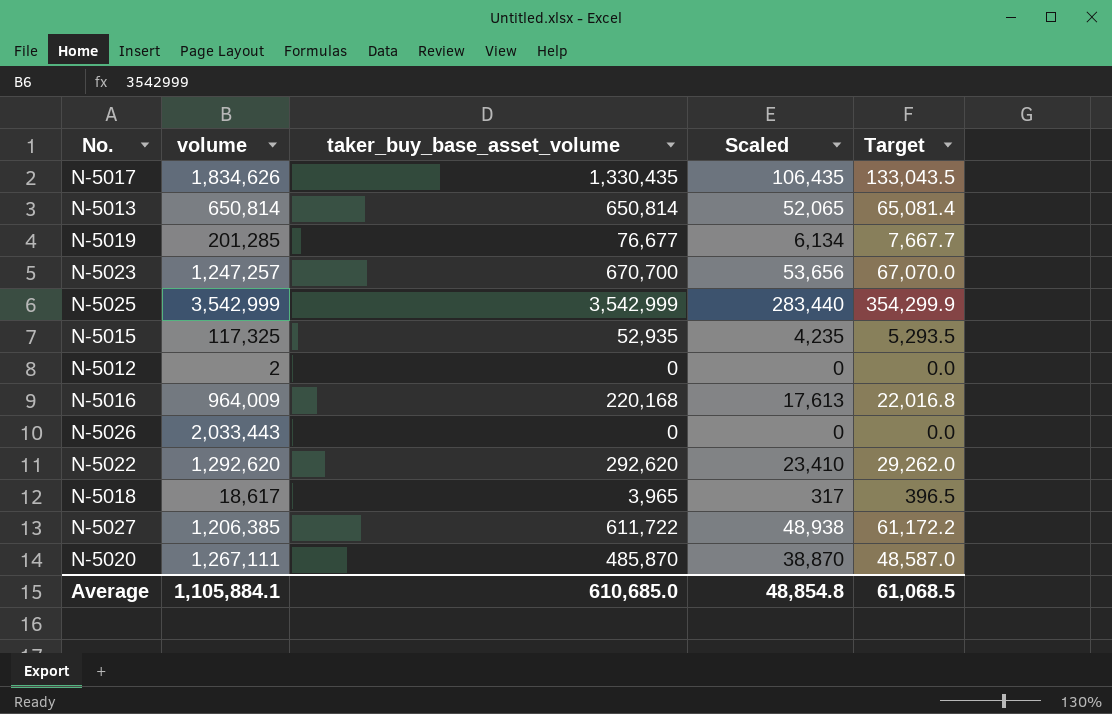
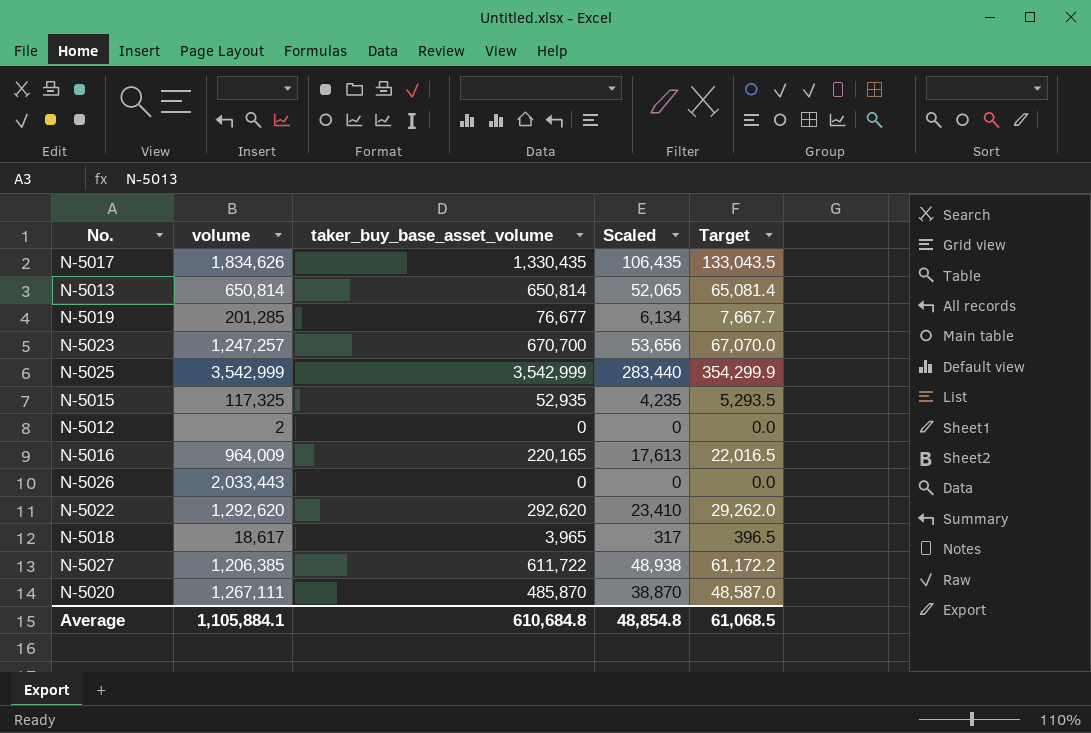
N-5016 | taker_buy_base_asset_volume: 220,168 -> 220,165
N-5016 | Target: 22,016.8 -> 22,016.5
Average | taker_buy_base_asset_volume: 610,685.0 -> 610,684.8

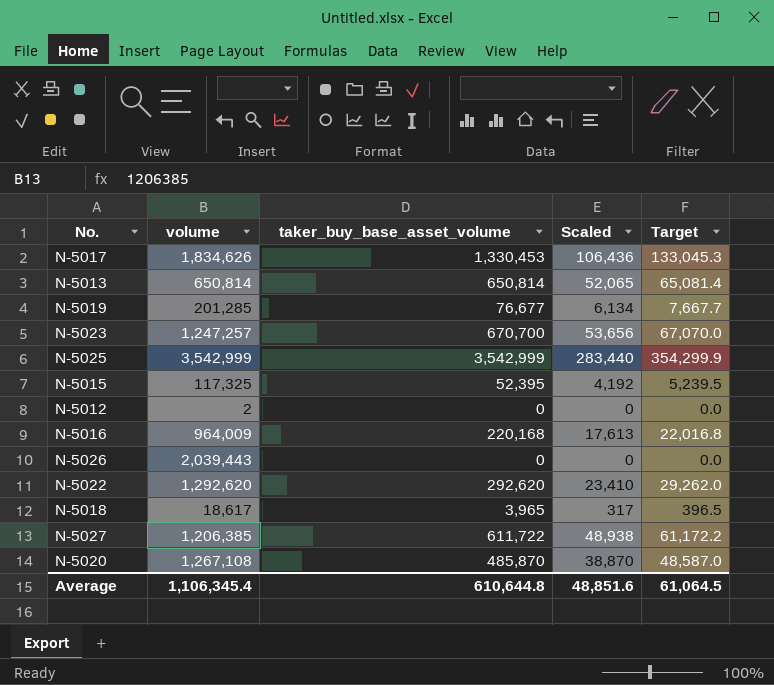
N-5017 | taker_buy_base_asset_volume: 1,330,435 -> 1,330,453
N-5017 | Scaled: 106,435 -> 106,436
N-5017 | Target: 133,043.5 -> 133,045.3
N-5015 | taker_buy_base_asset_volume: 52,935 -> 52,395
N-5015 | Scaled: 4,235 -> 4,192
N-5015 | Target: 5,293.5 -> 5,239.5
N-5016 | taker_buy_base_asset_volume: 220,165 -> 220,168
N-5016 | Target: 22,016.5 -> 22,016.8
N-5026 | volume: 2,033,443 -> 2,039,443
N-5020 | volume: 1,267,111 -> 1,267,108
Average | volume: 1,105,884.1 -> 1,106,345.4
Average | taker_buy_base_asset_volume: 610,684.8 -> 610,644.8
Average | Scaled: 48,854.8 -> 48,851.6
Average | Target: 61,068.5 -> 61,064.5

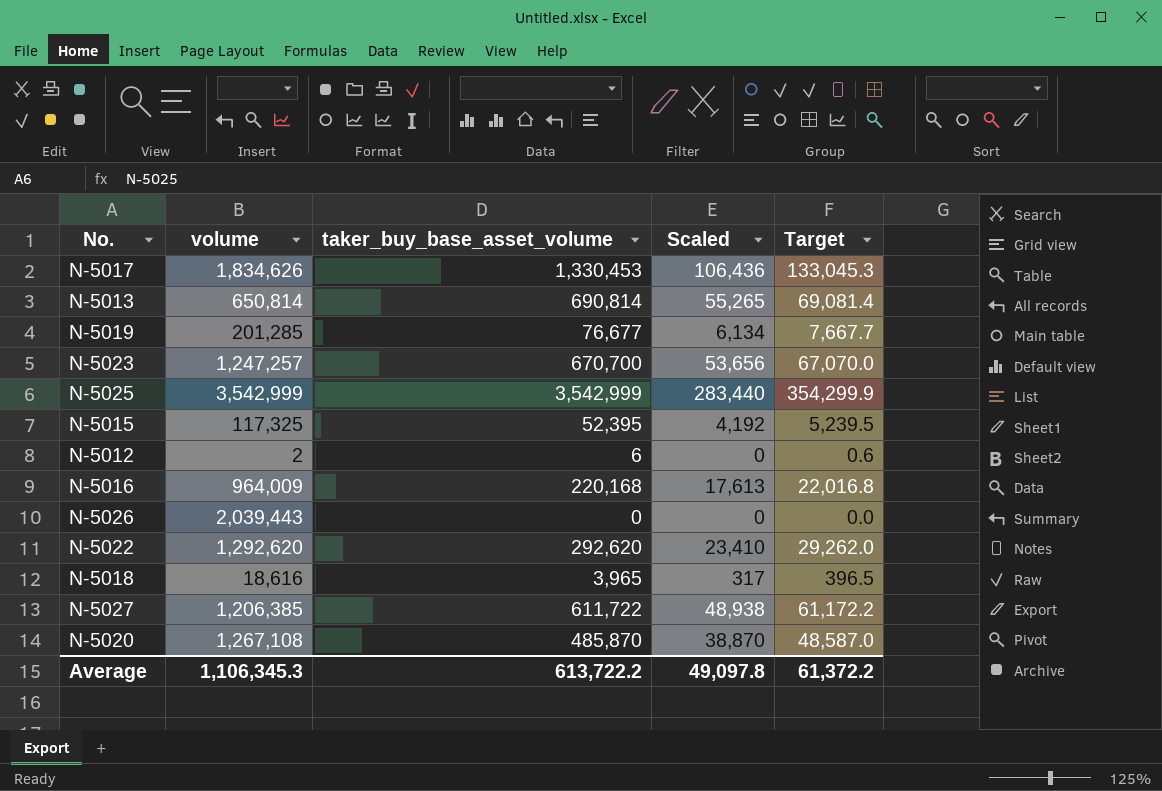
N-5013 | taker_buy_base_asset_volume: 650,814 -> 690,814
N-5013 | Scaled: 52,065 -> 55,265
N-5013 | Target: 65,081.4 -> 69,081.4
N-5012 | taker_buy_base_asset_volume: 0 -> 6
N-5012 | Target: 0.0 -> 0.6
N-5018 | volume: 18,617 -> 18,616
Average | volume: 1,106,345.4 -> 1,106,345.3
Average | taker_buy_base_asset_volume: 610,644.8 -> 613,722.2
Average | Scaled: 48,851.6 -> 49,097.8
Average | Target: 61,064.5 -> 61,372.2

